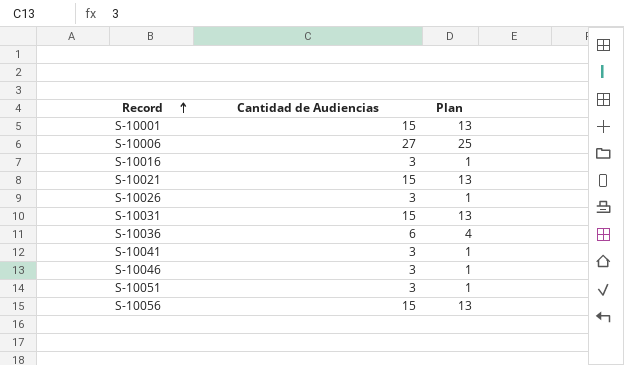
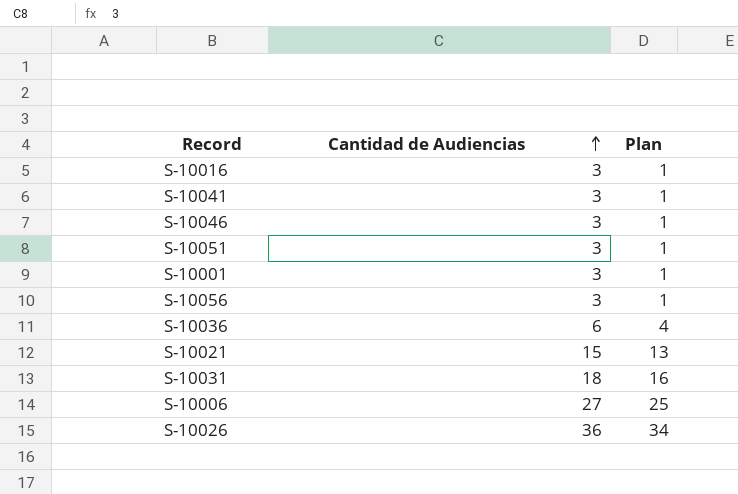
row order: Record ascending -> Cantidad de Audiencias ascending
S-10001 | Cantidad de Audiencias: 15 -> 3
S-10001 | Plan: 13 -> 1
S-10056 | Cantidad de Audiencias: 15 -> 3
S-10056 | Plan: 13 -> 1
S-10031 | Cantidad de Audiencias: 15 -> 18
S-10031 | Plan: 13 -> 16
S-10026 | Cantidad de Audiencias: 3 -> 36
S-10026 | Plan: 1 -> 34

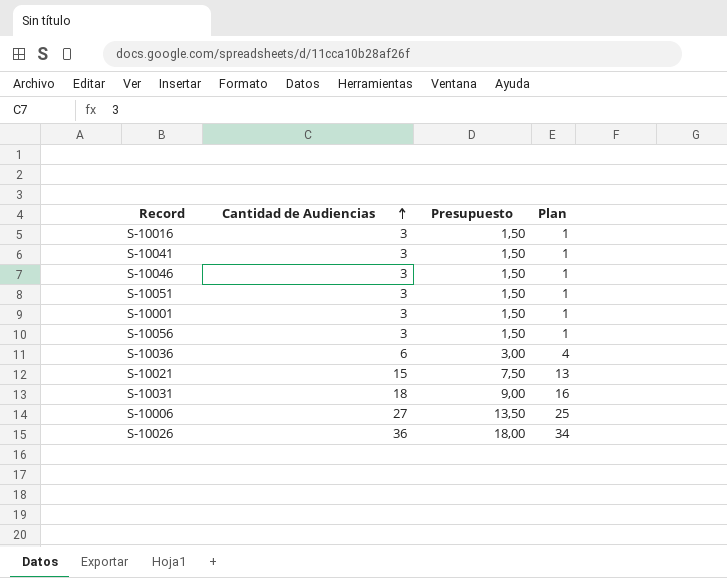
column Presupuesto | formula: none -> [Cantidad de Audiencias] * 0,5

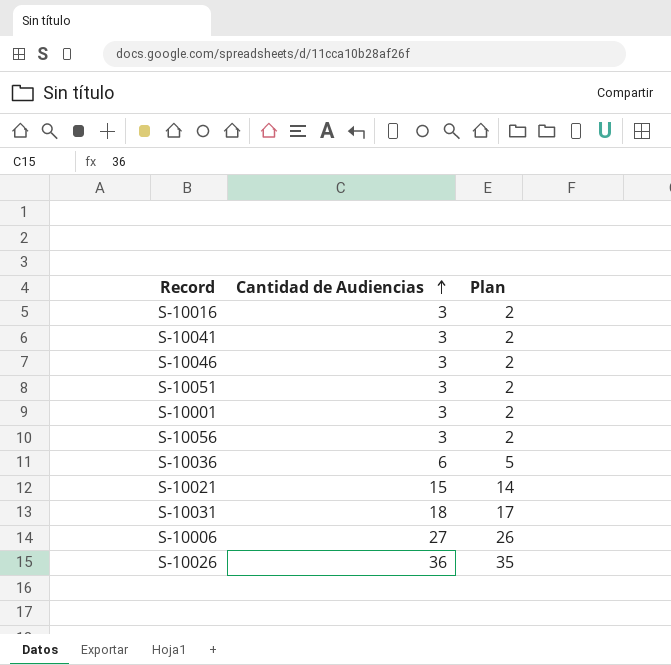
column Presupuesto | formula: [Cantidad de Audiencias] * 0,5 -> none
column Plan | formula: [Cantidad de Audiencias] - 2 -> [Cantidad de Audiencias] - 1

